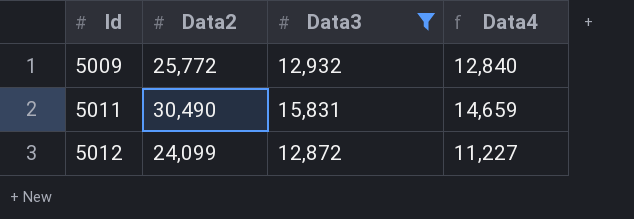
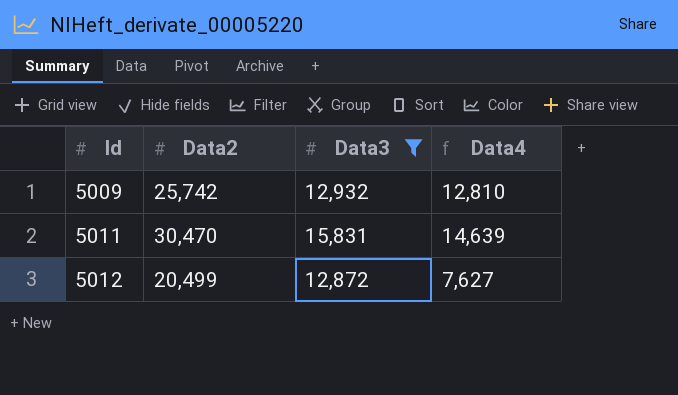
5009 | Data2: 25,772 -> 25,742
5009 | Data4: 12,840 -> 12,810
5011 | Data2: 30,490 -> 30,470
5011 | Data4: 14,659 -> 14,639
5012 | Data2: 24,099 -> 20,499
5012 | Data4: 11,227 -> 7,627

